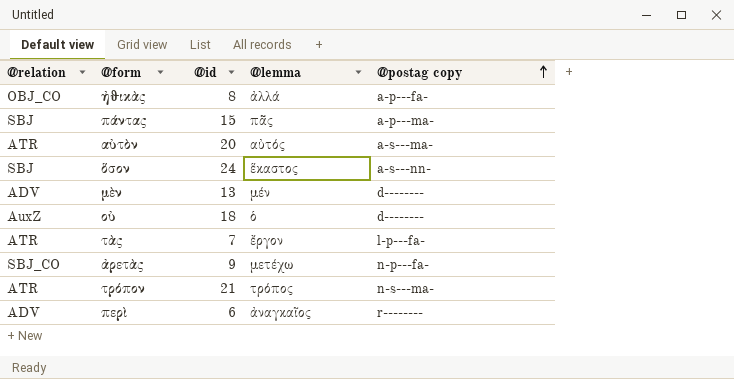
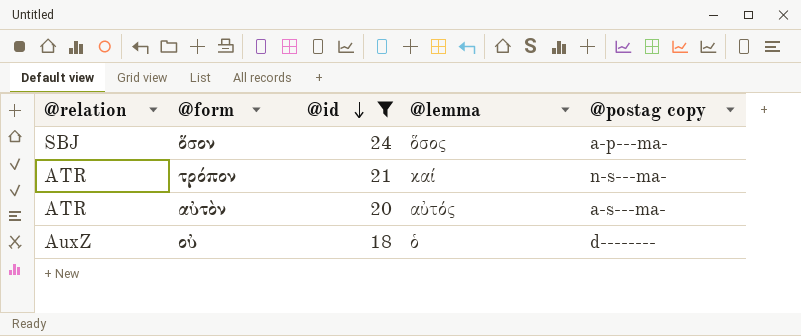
filter: none -> @id >= 18
row order: @postag copy ascending -> @id descending
ὅσον | @lemma: ἕκαστος -> ὅσος
ὅσον | @postag copy: a-s---nn- -> a-p---ma-
τρόπον | @lemma: τρόπος -> καί

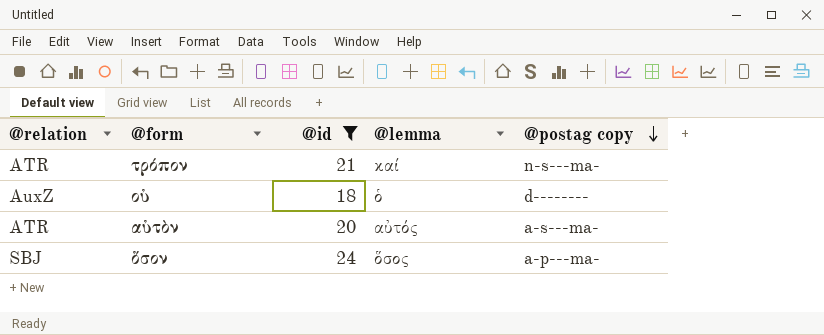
row order: @id descending -> @postag copy descending

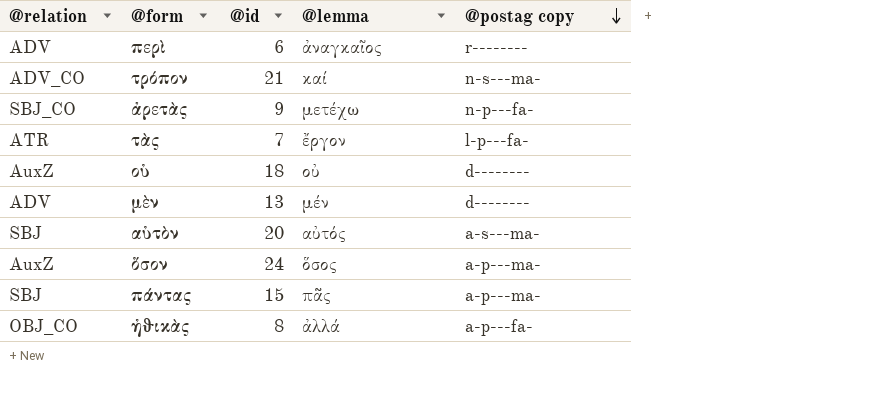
filter: @id >= 18 -> none
τρόπον | @relation: ATR -> ADV_CO
οὐ | @lemma: ὁ -> οὐ
αὐτὸν | @relation: ATR -> SBJ
ὅσον | @relation: SBJ -> AuxZ

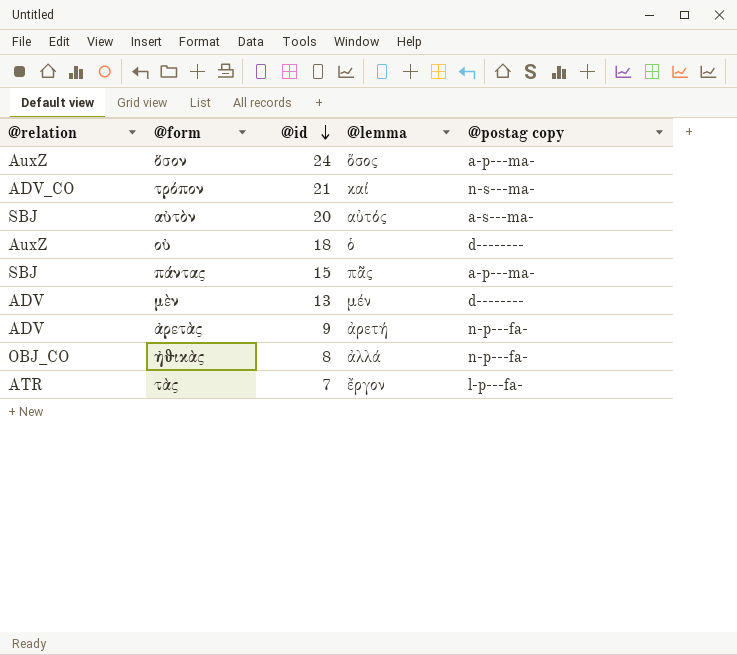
row order: @postag copy descending -> @id descending
row περὶ: ADV | 6 | ἀναγκαῖος | r-------- -> none
οὐ | @lemma: οὐ -> ὁ
ἀρετὰς | @relation: SBJ_CO -> ADV
ἀρετὰς | @lemma: μετέχω -> ἀρετή
ἠθικὰς | @postag copy: a-p---fa- -> n-p---fa-

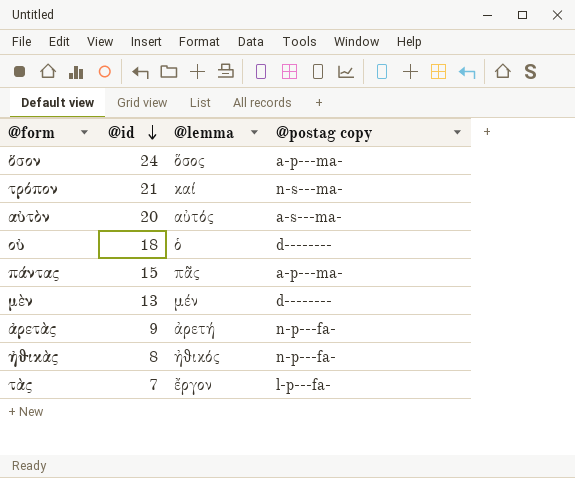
column @relation | position: 1 -> none
ἠθικὰς | @lemma: ἀλλά -> ἠθικός

